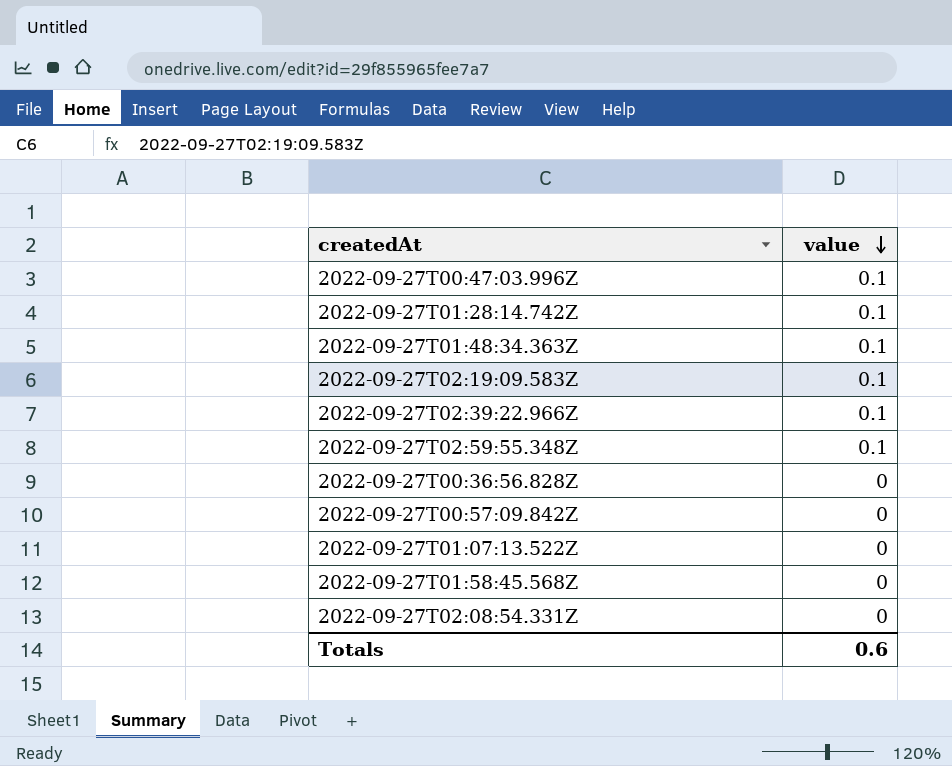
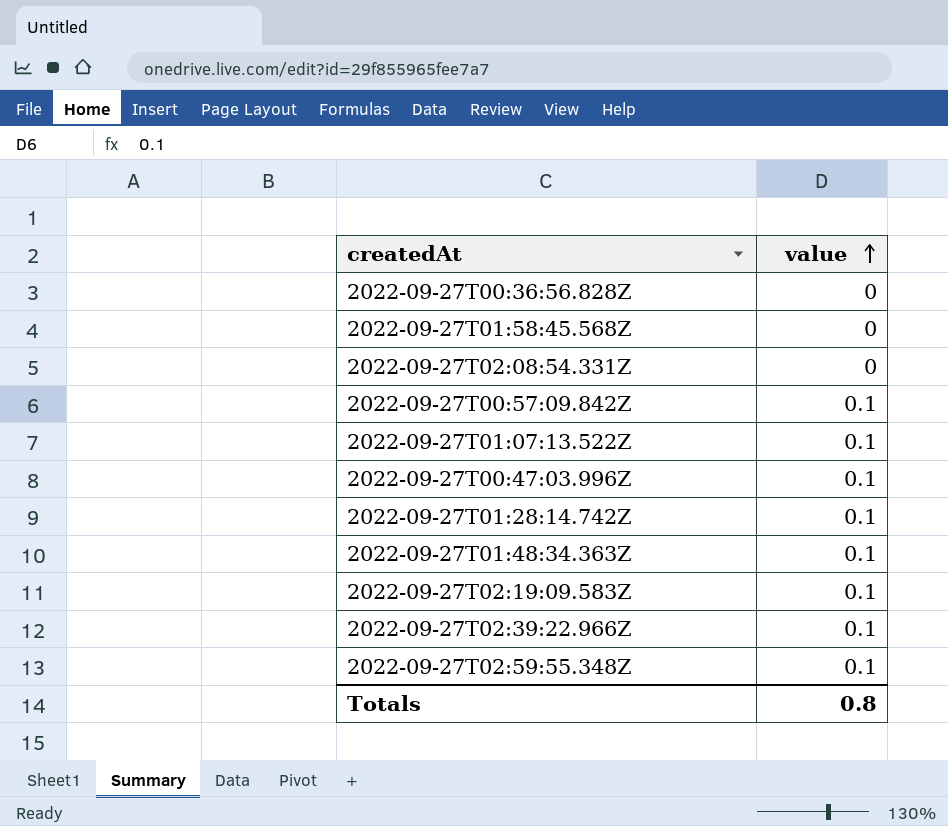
row order: value descending -> value ascending
2022-09-27T00:57:09.842Z | value: 0 -> 0.1
2022-09-27T01:07:13.522Z | value: 0 -> 0.1
Totals | value: 0.6 -> 0.8

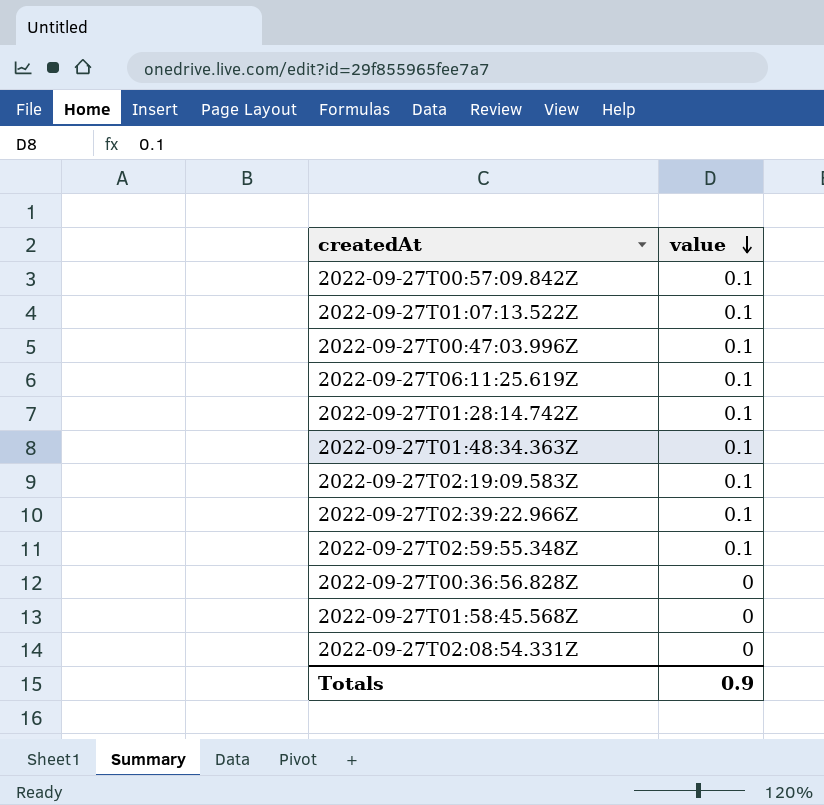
row order: value ascending -> value descending
row 2022-09-27T06:11:25.619Z: none -> 0.1
Totals | value: 0.8 -> 0.9

